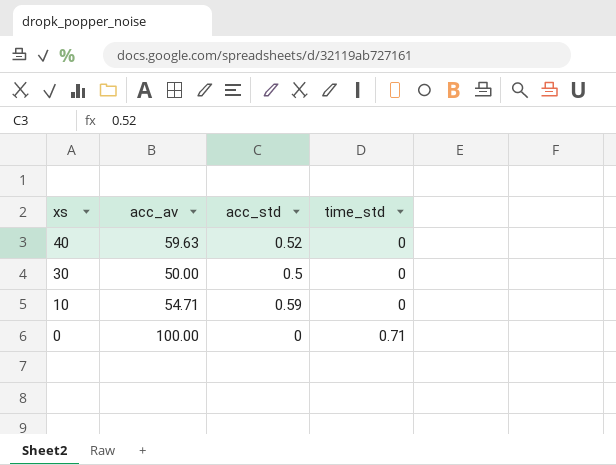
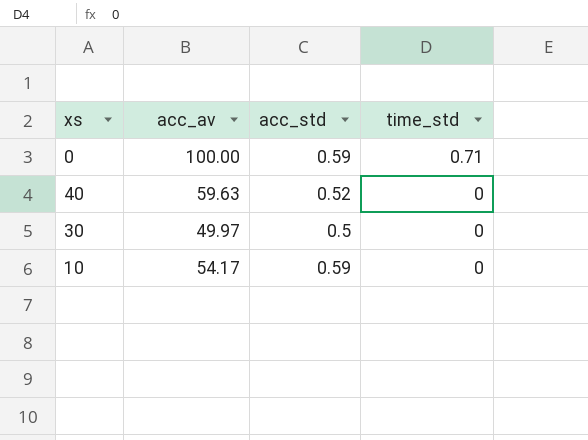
row order: xs descending -> time_std descending
0 | acc_std: 0 -> 0.59
30 | acc_av: 50.00 -> 49.97
10 | acc_av: 54.71 -> 54.17

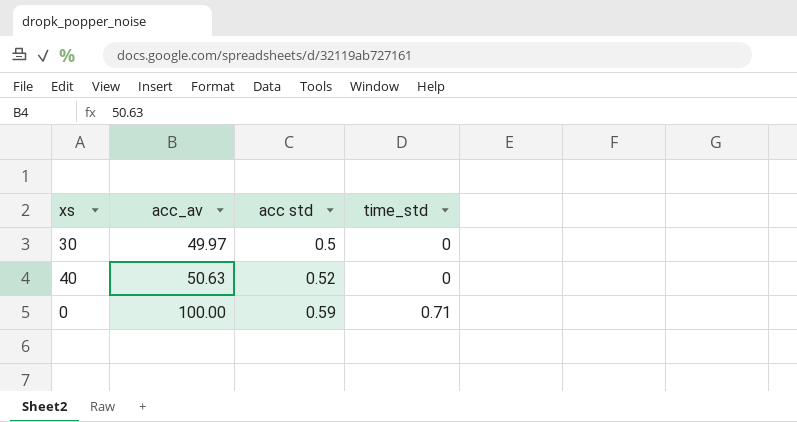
row order: time_std descending -> acc_av ascending
column name: acc_std -> acc std
row 10: 54.17 | 0.59 | 0 -> none
40 | acc_av: 59.63 -> 50.63

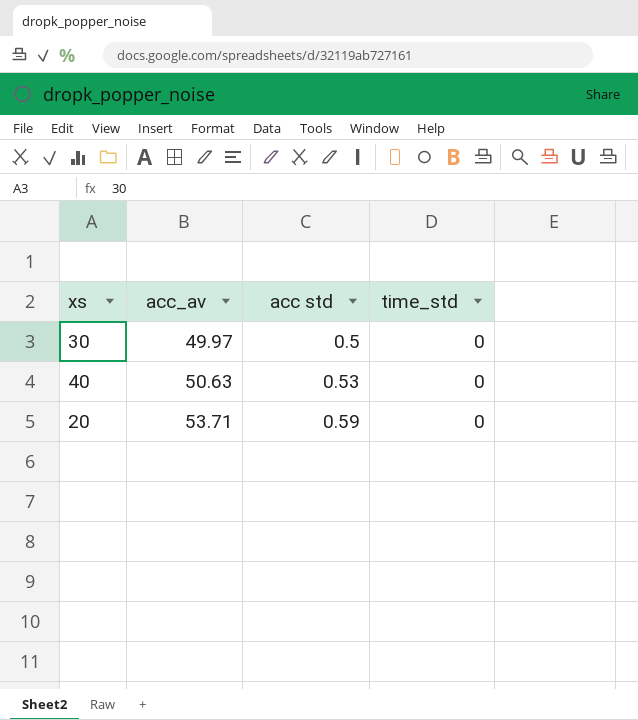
row 0: 100.00 | 0.59 | 0.71 -> none
40 | acc std: 0.52 -> 0.53
row 20: none -> 53.71 | 0.59 | 0

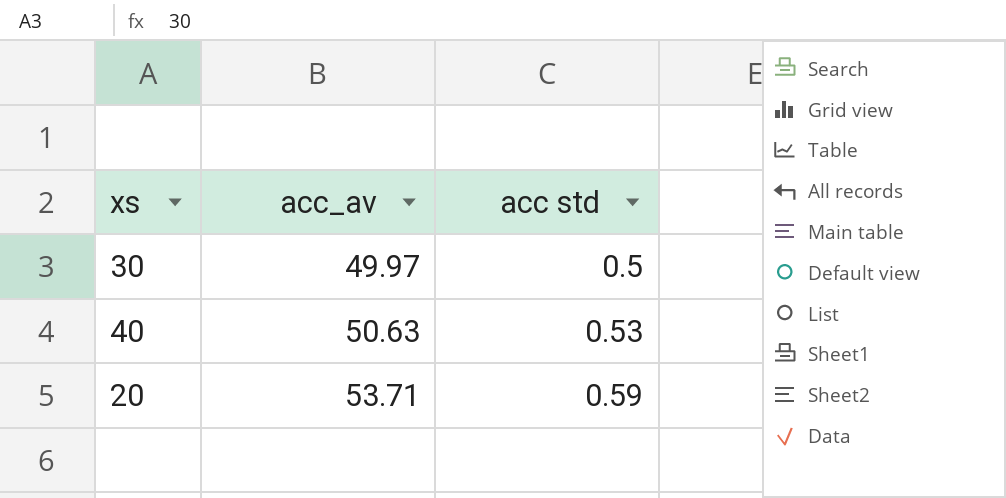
column time_std | position: 4 -> none

